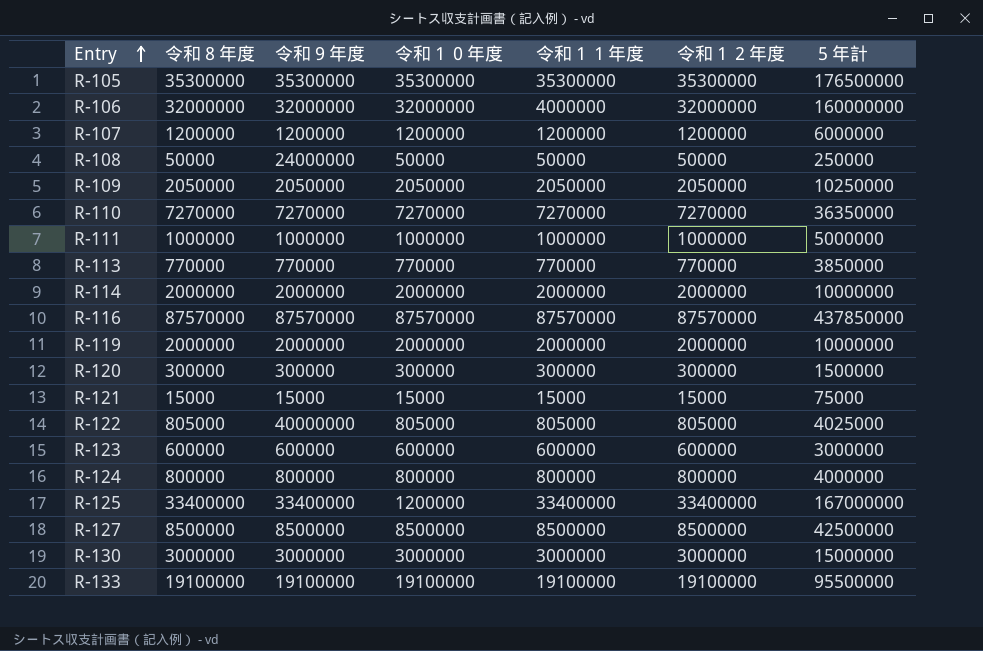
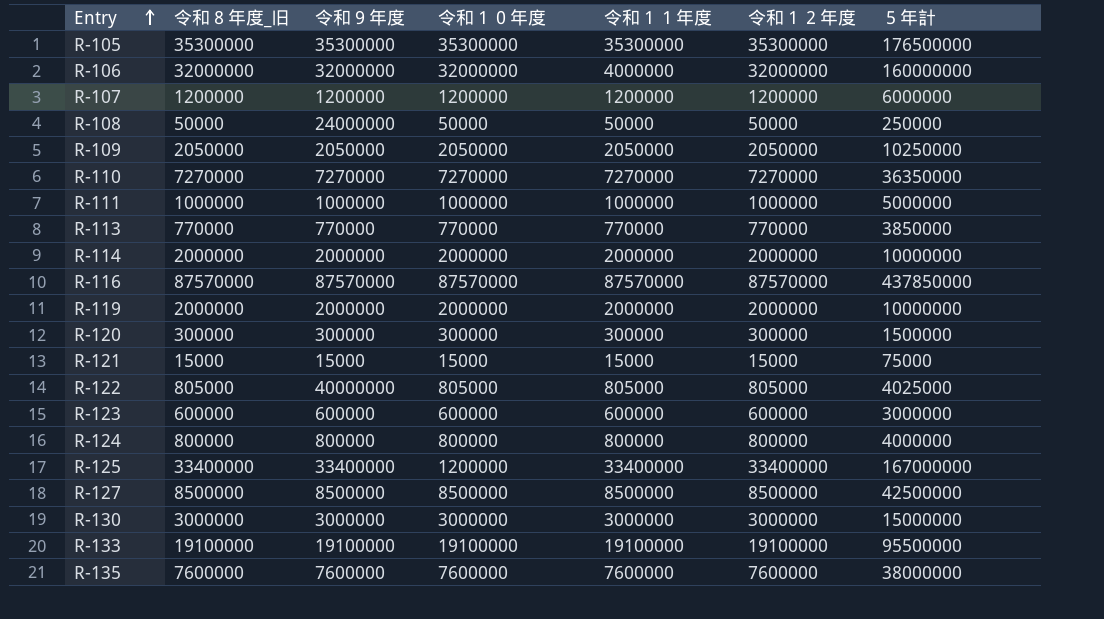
column name: 令和８年度 -> 令和８年度_旧
row R-135: none -> 7600000 | 7600000 | 7600000 | 7600000 | 7600000 | 38000000

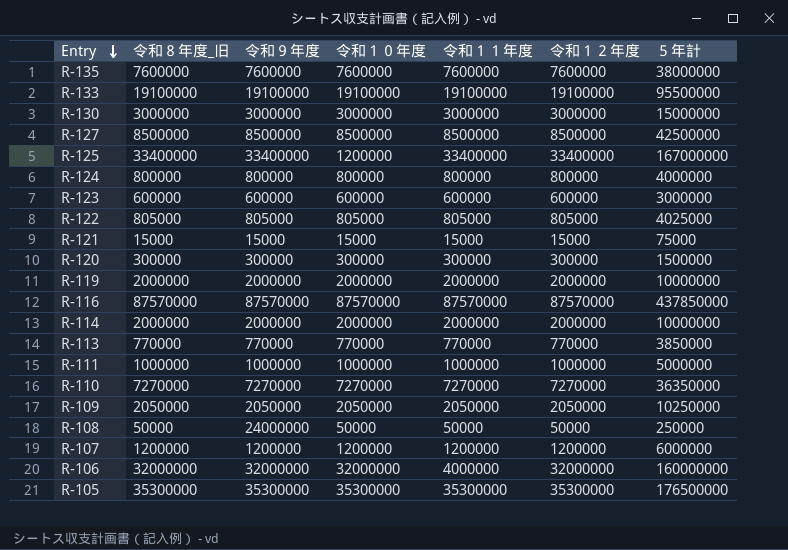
row order: Entry ascending -> Entry descending
R-122 | 令和９年度: 40000000 -> 805000

